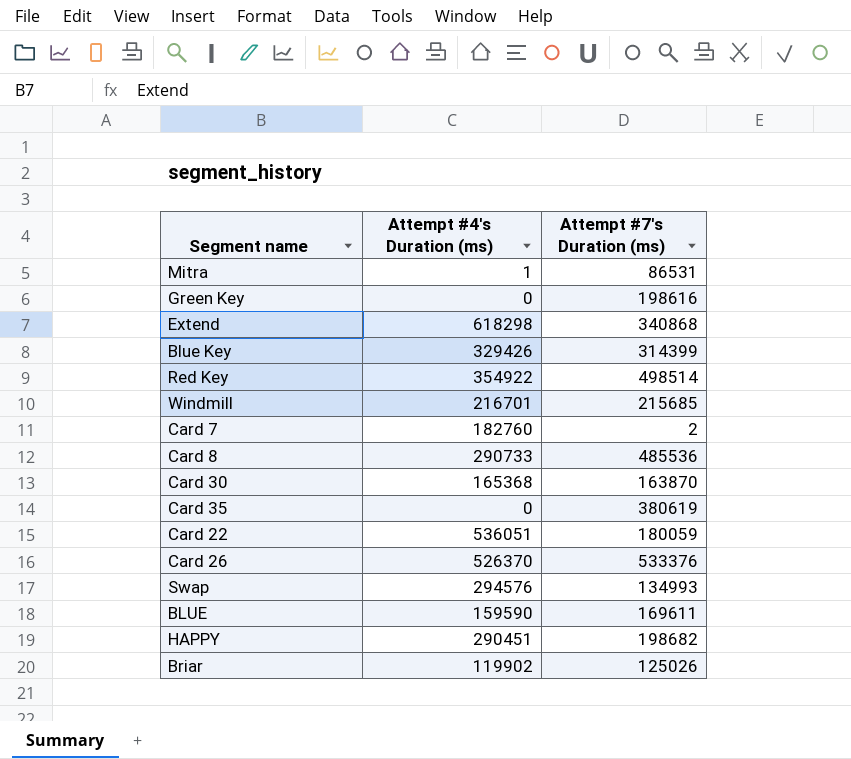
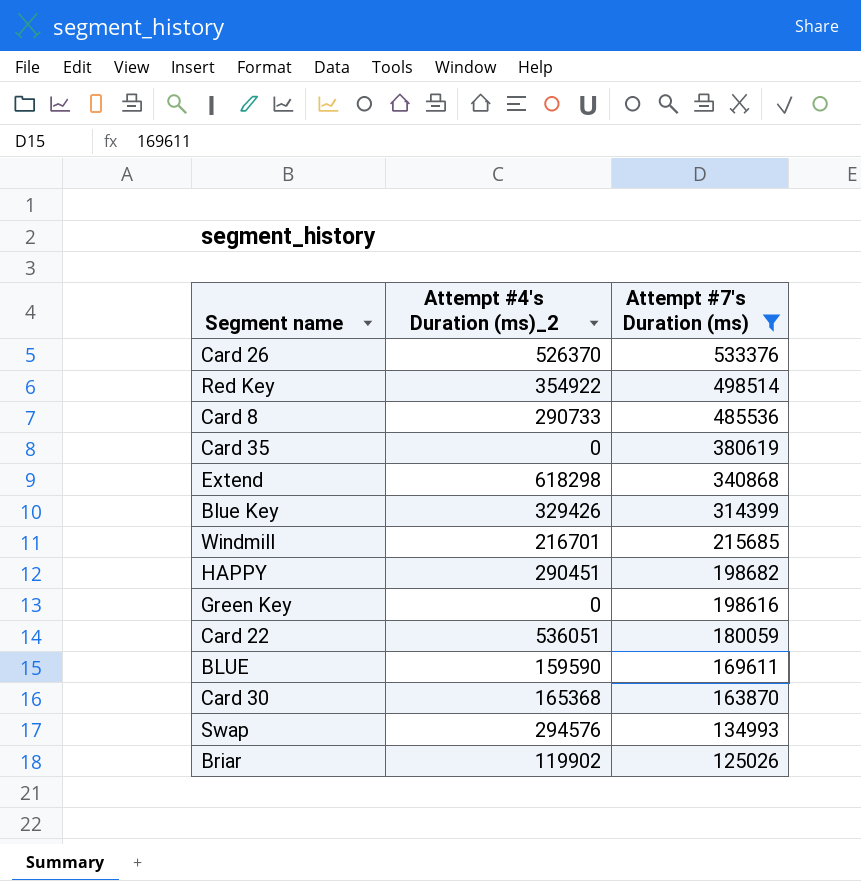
filter: none -> Attempt #7's Duration (ms) >= 125026
row order: none -> Attempt #7's Duration (ms) descending
column name: Attempt #4's Duration (ms) -> Attempt #4's Duration (ms)_2

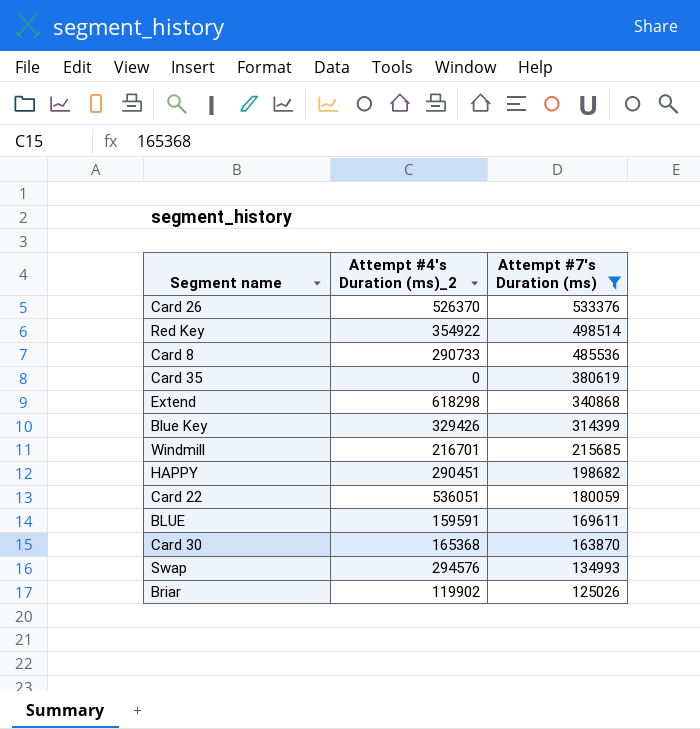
row Green Key: 0 | 198616 -> none
BLUE | Attempt #4's Duration (ms)_2: 159590 -> 159591

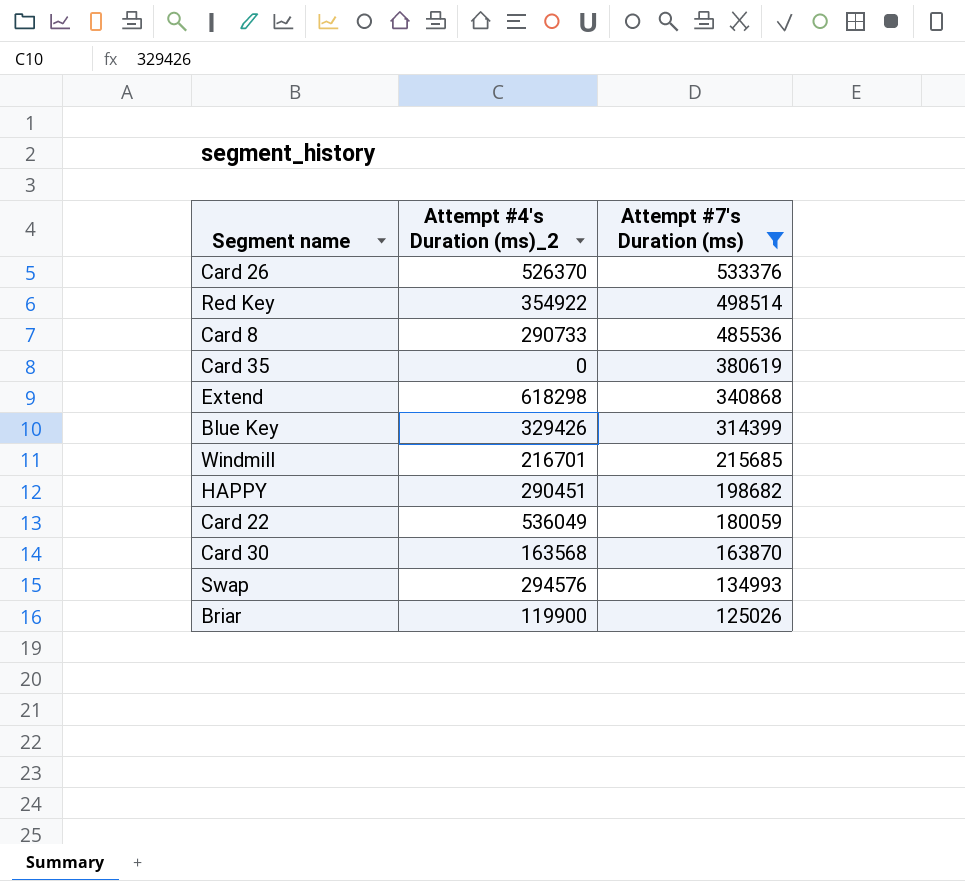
row BLUE: 159591 | 169611 -> none
Card 22 | Attempt #4's Duration (ms)_2: 536051 -> 536049
Card 30 | Attempt #4's Duration (ms)_2: 165368 -> 163568
Briar | Attempt #4's Duration (ms)_2: 119902 -> 119900

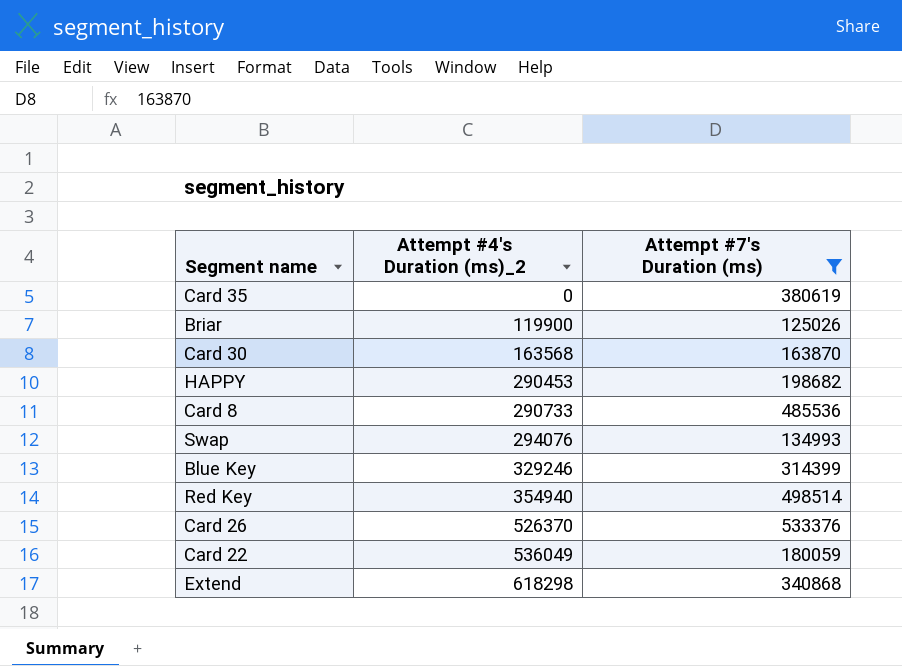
row order: Attempt #7's Duration (ms) descending -> Attempt #4's Duration (ms)_2 ascending
row Windmill: 216701 | 215685 -> none
HAPPY | Attempt #4's Duration (ms)_2: 290451 -> 290453
Swap | Attempt #4's Duration (ms)_2: 294576 -> 294076
Blue Key | Attempt #4's Duration (ms)_2: 329426 -> 329246
Red Key | Attempt #4's Duration (ms)_2: 354922 -> 354940

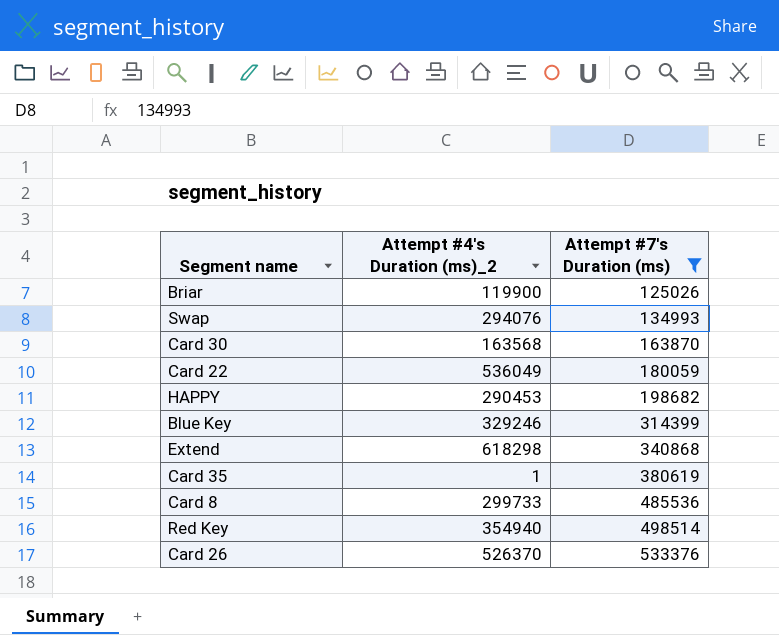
row order: Attempt #4's Duration (ms)_2 ascending -> Attempt #7's Duration (ms) ascending
Card 35 | Attempt #4's Duration (ms)_2: 0 -> 1
Card 8 | Attempt #4's Duration (ms)_2: 290733 -> 299733

